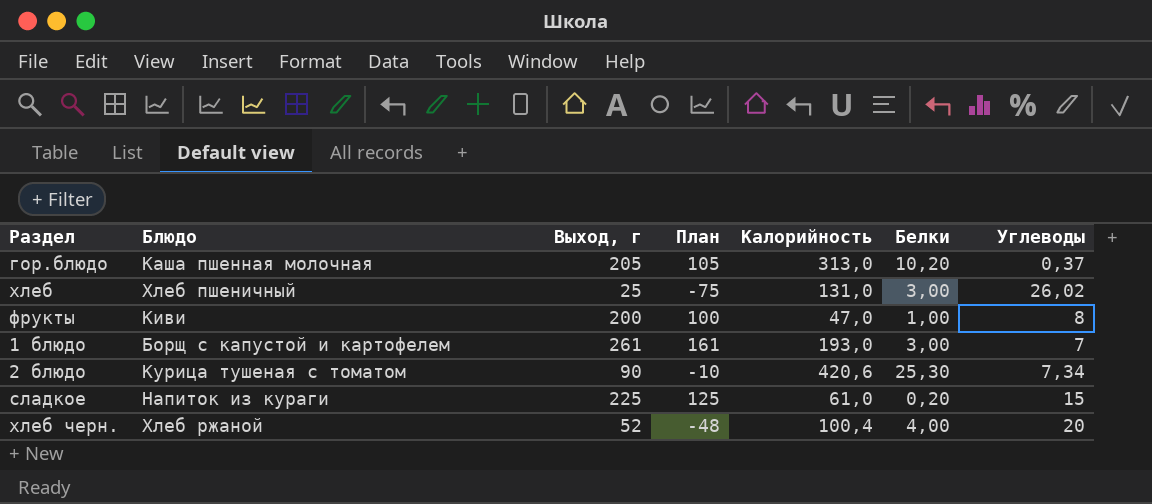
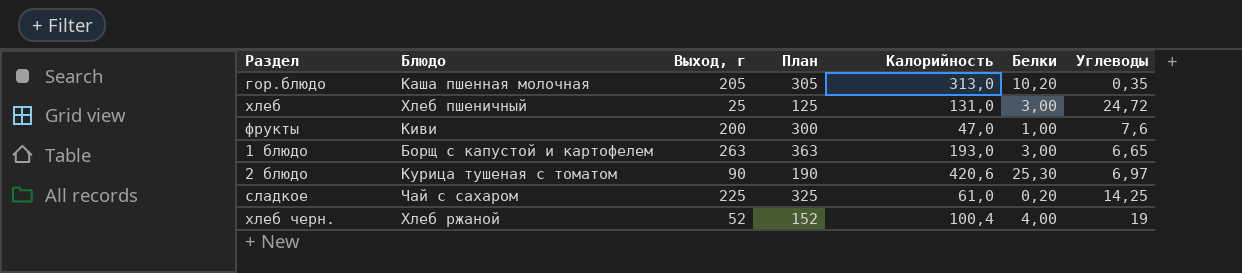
column План | formula: [Выход, г] - 100 -> [Выход, г] + 100
гор.блюдо | Углеводы: 0,37 -> 0,35
хлеб | Углеводы: 26,02 -> 24,72
фрукты | Углеводы: 8 -> 7,6
1 блюдо | Выход, г: 261 -> 263
1 блюдо | Углеводы: 7 -> 6,65
2 блюдо | Углеводы: 7,34 -> 6,97
сладкое | Блюдо: Напиток из кураги -> Чай с сахаром
сладкое | Углеводы: 15 -> 14,25
хлеб черн. | Углеводы: 20 -> 19

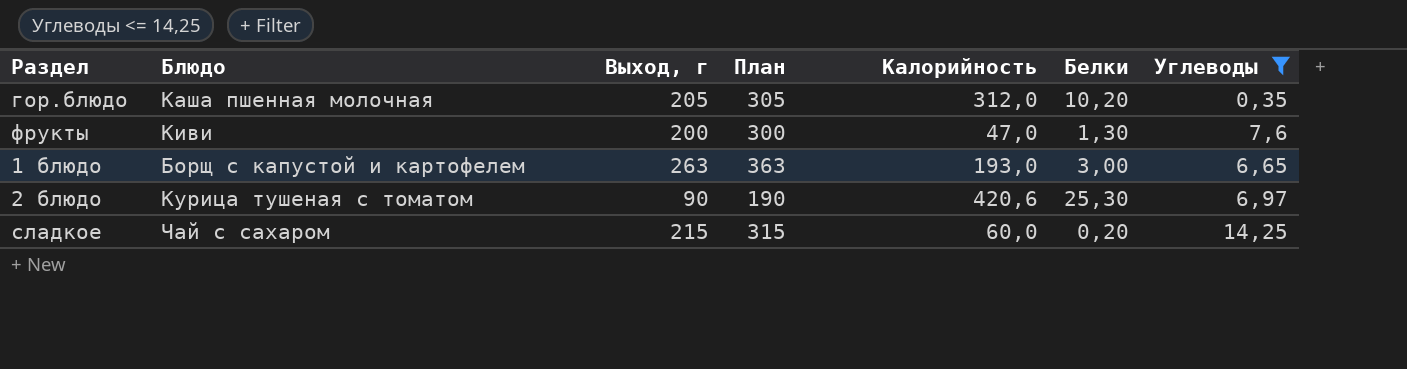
filter: none -> Углеводы <= 14,25
гор.блюдо | Калорийность: 313,0 -> 312,0
фрукты | Белки: 1,00 -> 1,30
сладкое | Выход, г: 225 -> 215
сладкое | План: 325 -> 315
сладкое | Калорийность: 61,0 -> 60,0

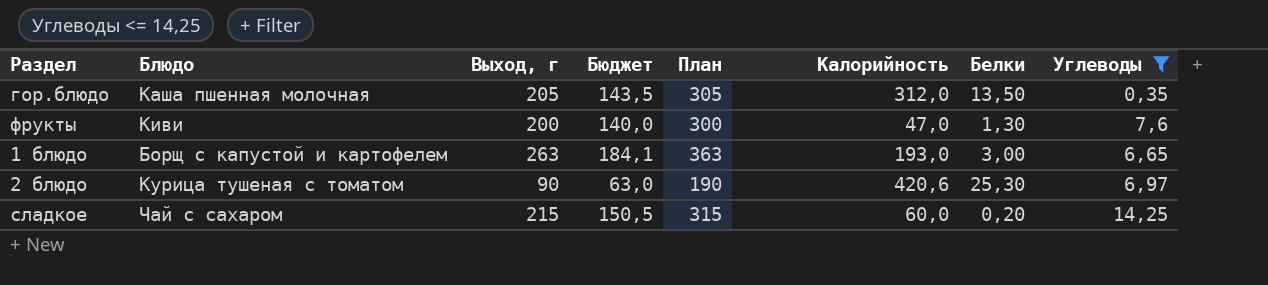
column Бюджет | formula: none -> [Выход, г] * 0,7
гор.блюдо | Белки: 10,20 -> 13,50

